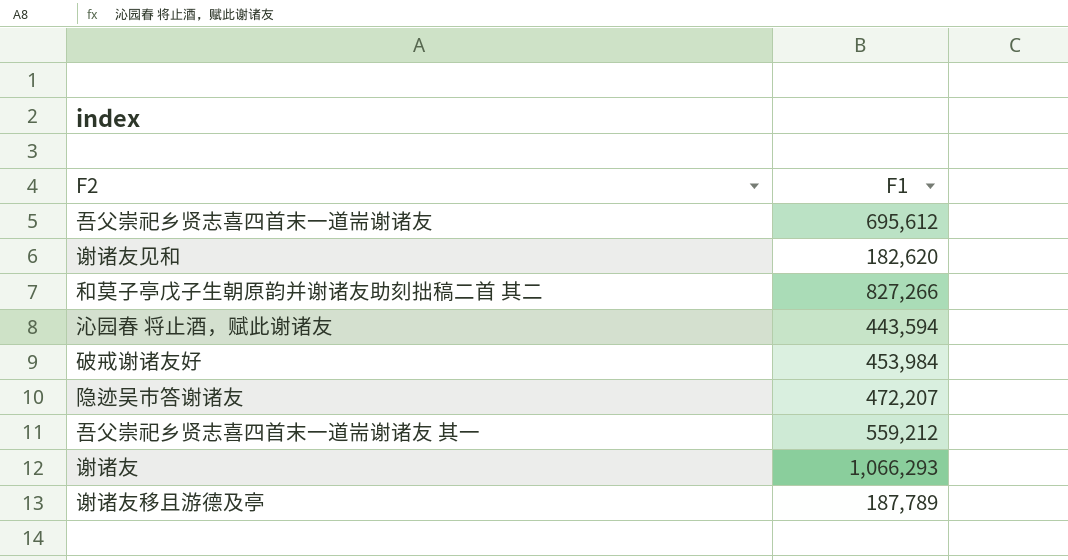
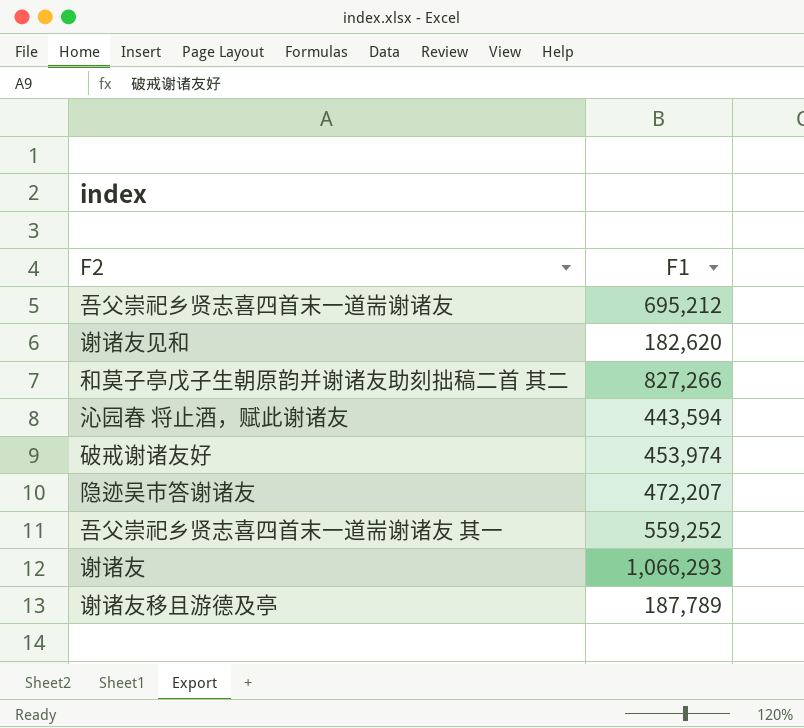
吾父崇祀乡贤志喜四首末一道耑谢诸友 | F1: 695,612 -> 695,212
破戒谢诸友好 | F1: 453,984 -> 453,974
吾父崇祀乡贤志喜四首末一道耑谢诸友 其一 | F1: 559,212 -> 559,252

